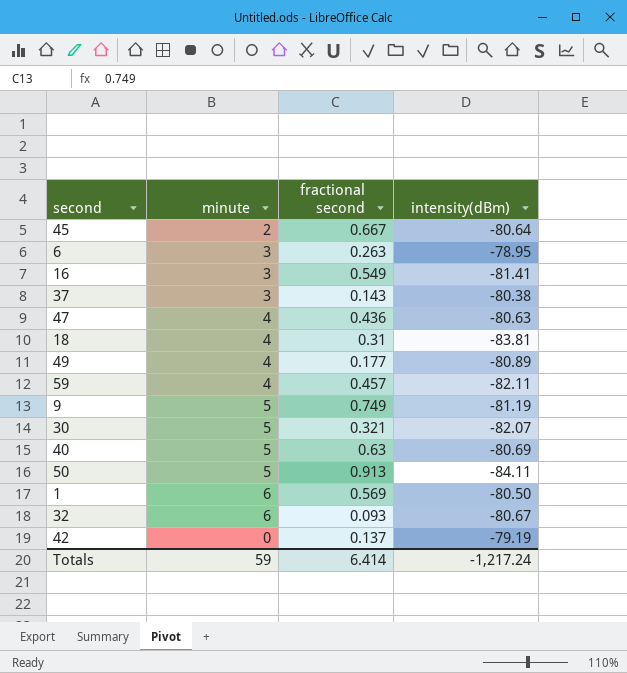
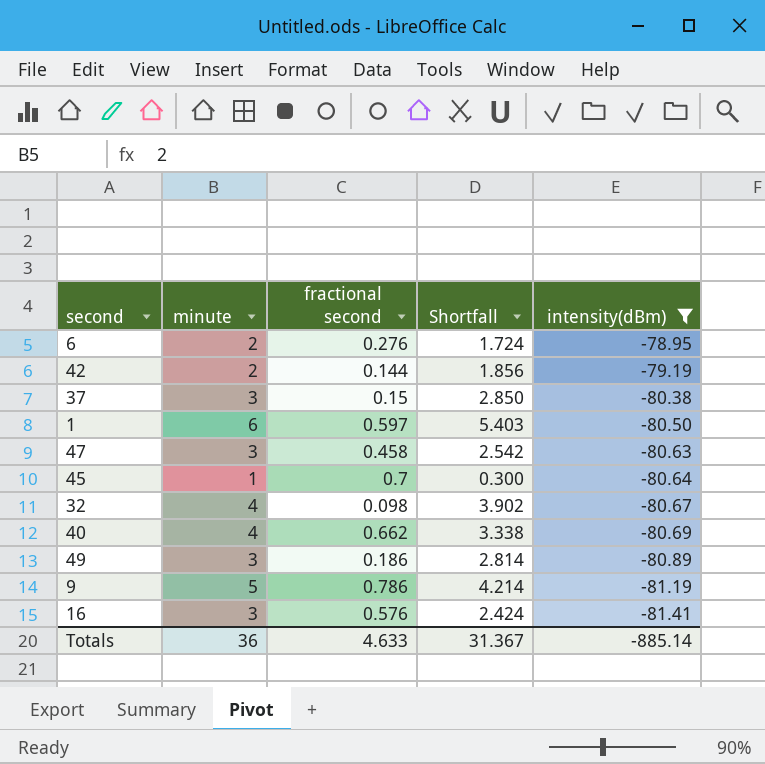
filter: none -> intensity(dBm) >= -81.41
row order: none -> intensity(dBm) descending
column Shortfall | formula: none -> [minute] - [fractional second]
6 | minute: 3 -> 2
6 | fractional second: 0.263 -> 0.276
42 | minute: 0 -> 2
42 | fractional second: 0.137 -> 0.144
37 | fractional second: 0.143 -> 0.15
1 | fractional second: 0.569 -> 0.597
47 | minute: 4 -> 3
47 | fractional second: 0.436 -> 0.458
45 | minute: 2 -> 1
45 | fractional second: 0.667 -> 0.7
32 | minute: 6 -> 4
32 | fractional second: 0.093 -> 0.098
40 | minute: 5 -> 4
40 | fractional second: 0.63 -> 0.662
49 | minute: 4 -> 3
49 | fractional second: 0.177 -> 0.186
9 | fractional second: 0.749 -> 0.786
16 | fractional second: 0.549 -> 0.576
Totals | minute: 59 -> 36
Totals | fractional second: 6.414 -> 4.633
Totals | intensity(dBm): -1,217.24 -> -885.14

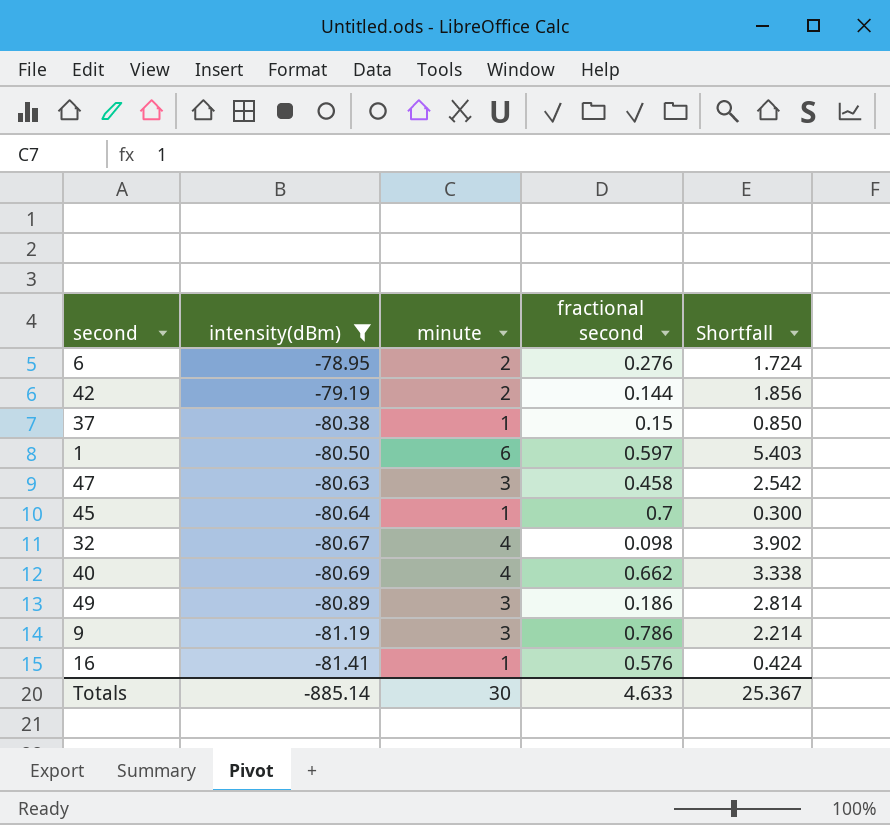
column intensity(dBm) | position: 5 -> 2
37 | minute: 3 -> 1
37 | Shortfall: 2.850 -> 0.850
9 | minute: 5 -> 3
9 | Shortfall: 4.214 -> 2.214
16 | minute: 3 -> 1
16 | Shortfall: 2.424 -> 0.424
Totals | minute: 36 -> 30
Totals | Shortfall: 31.367 -> 25.367

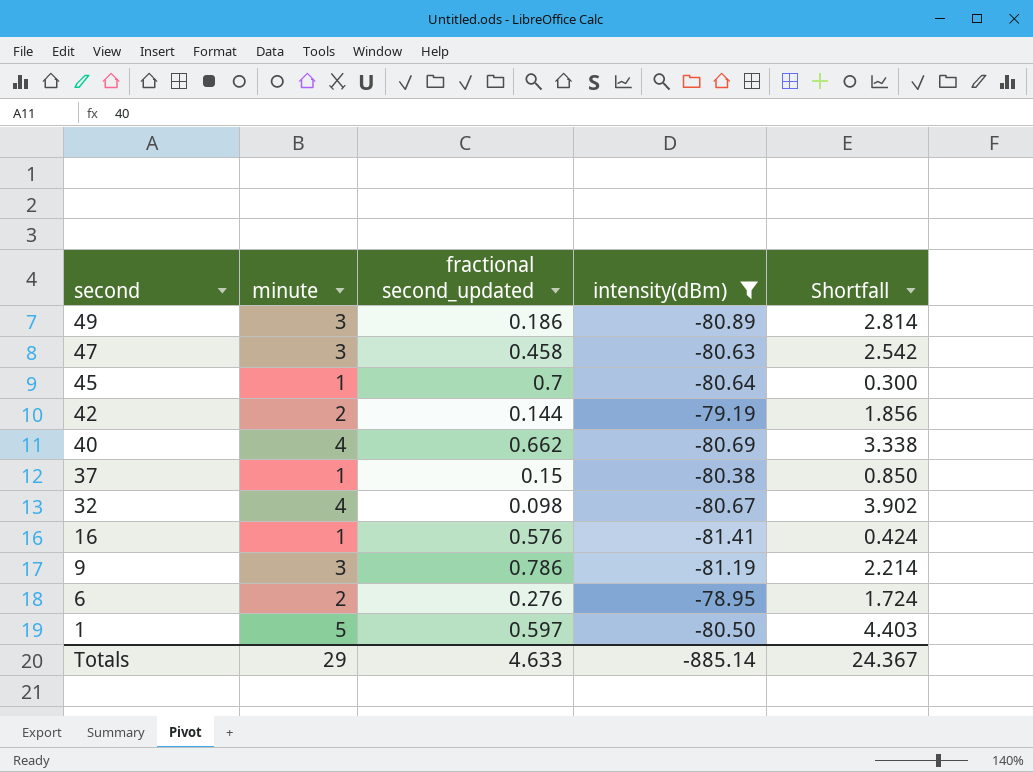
row order: intensity(dBm) descending -> second descending
column name: fractional second -> fractional second_updated
column intensity(dBm) | position: 2 -> 4
1 | minute: 6 -> 5
1 | Shortfall: 5.403 -> 4.403
Totals | minute: 30 -> 29
Totals | Shortfall: 25.367 -> 24.367

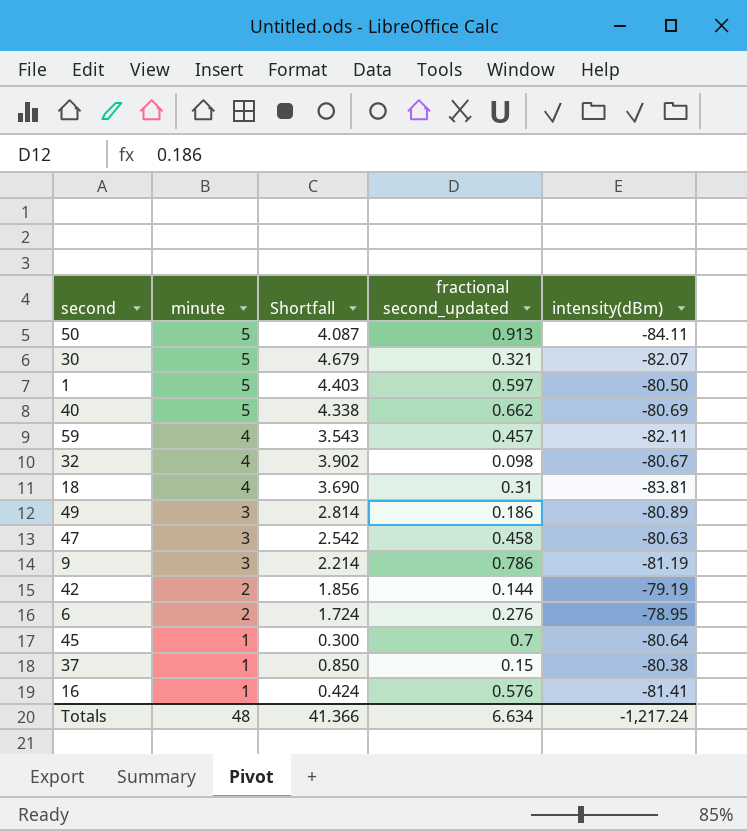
filter: intensity(dBm) >= -81.41 -> none
row order: second descending -> minute descending
column Shortfall | position: 5 -> 3
40 | minute: 4 -> 5
40 | Shortfall: 3.338 -> 4.338
Totals | minute: 29 -> 48
Totals | Shortfall: 24.367 -> 41.366
Totals | fractional second_updated: 4.633 -> 6.634
Totals | intensity(dBm): -885.14 -> -1,217.24

